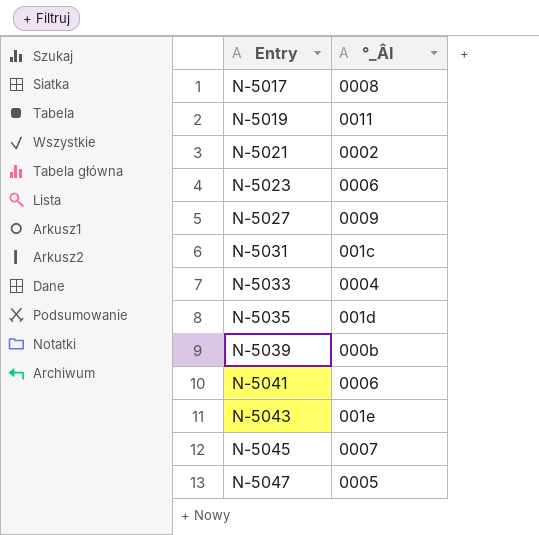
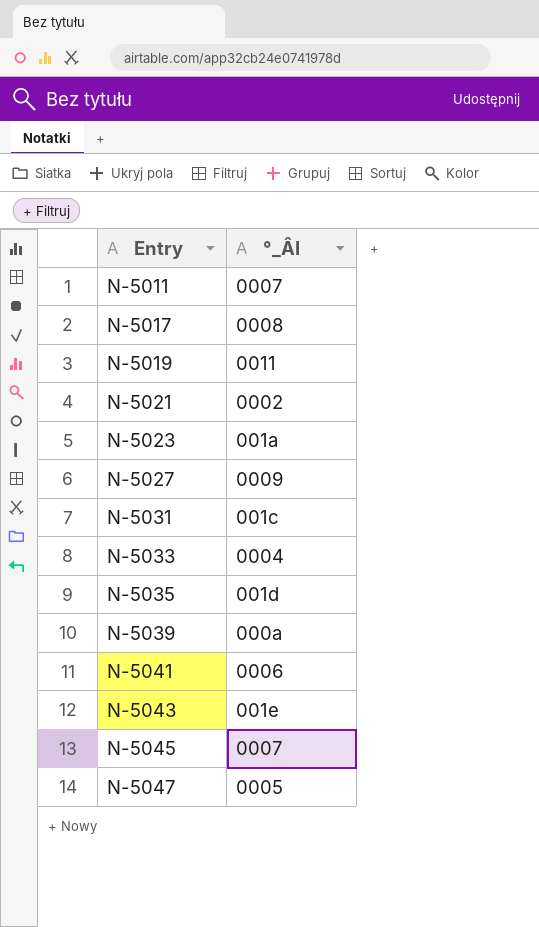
row N-5011: none -> 0007
N-5023 | °_ÂI: 0006 -> 001a
N-5039 | °_ÂI: 000b -> 000a

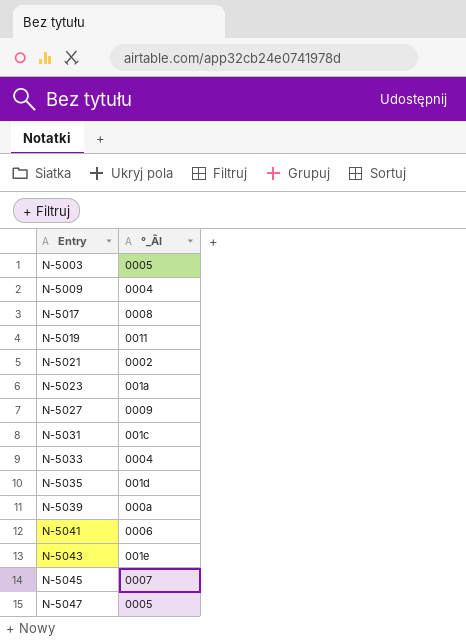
row N-5011: 0007 -> none
row N-5003: none -> 0005
row N-5009: none -> 0004

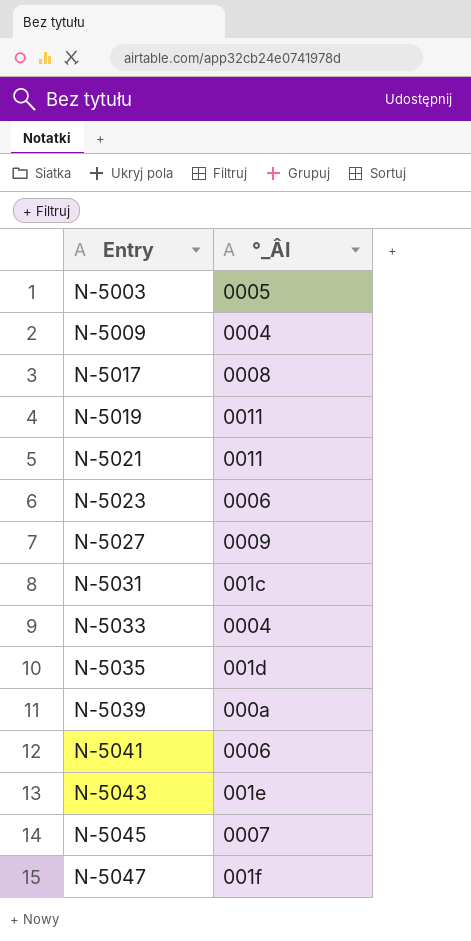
N-5021 | °_ÂI: 0002 -> 0011
N-5023 | °_ÂI: 001a -> 0006
N-5047 | °_ÂI: 0005 -> 001f

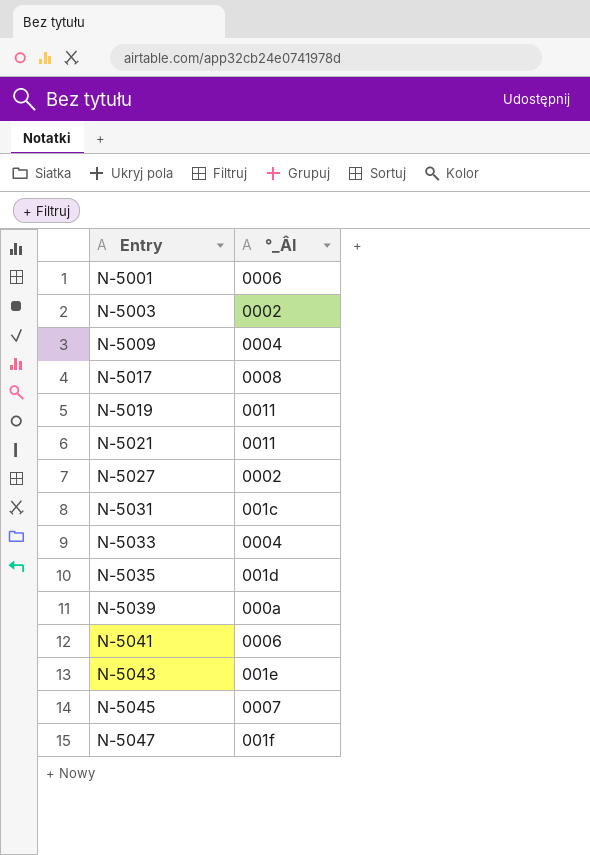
row N-5023: 0006 -> none
row N-5001: none -> 0006
N-5003 | °_ÂI: 0005 -> 0002
N-5027 | °_ÂI: 0009 -> 0002

